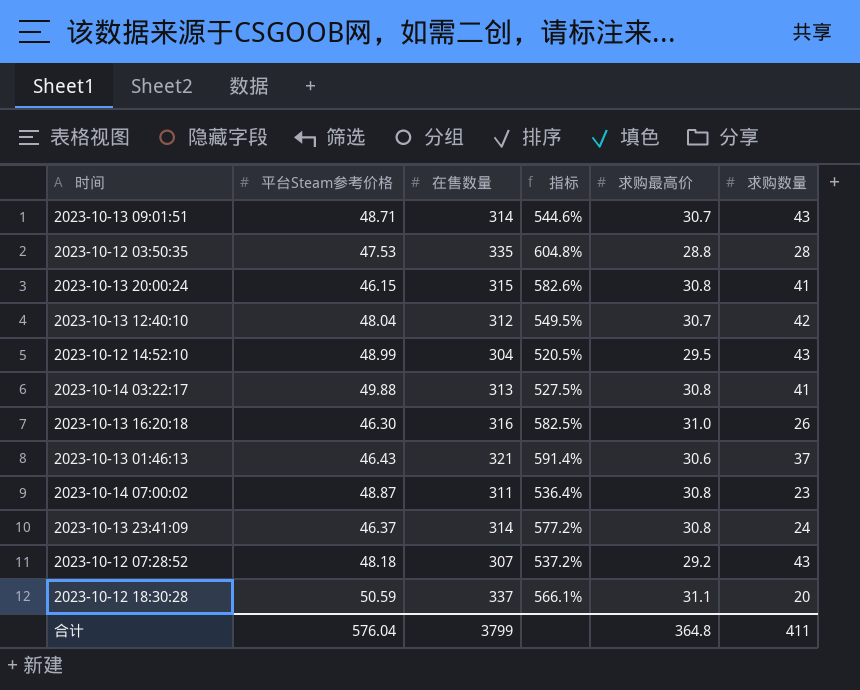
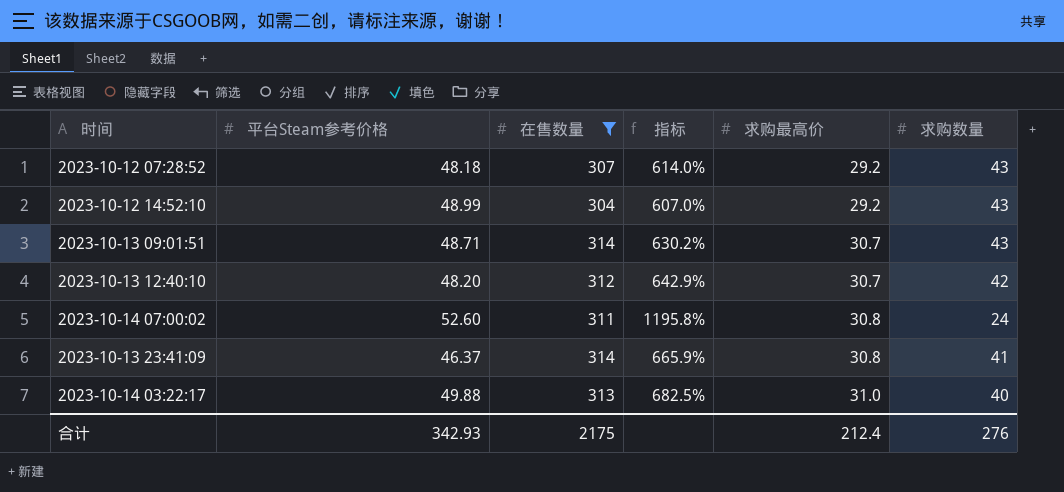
filter: none -> 在售数量 <= 314
row order: none -> 求购最高价 ascending
column 指标 | formula: ([在售数量] - [平台Steam参考价格]) / [平台Steam参考价格] -> ([在售数量] - [求购数量]) / [求购数量]
2023-10-12 14:52:10 | 求购最高价: 29.5 -> 29.2
2023-10-13 12:40:10 | 平台Steam参考价格: 48.04 -> 48.20
2023-10-14 07:00:02 | 平台Steam参考价格: 48.87 -> 52.60
2023-10-14 07:00:02 | 求购数量: 23 -> 24
2023-10-13 23:41:09 | 求购数量: 24 -> 41
2023-10-14 03:22:17 | 求购最高价: 30.8 -> 31.0
2023-10-14 03:22:17 | 求购数量: 41 -> 40
合计 | 平台Steam参考价格: 576.04 -> 342.93
合计 | 在售数量: 3799 -> 2175
合计 | 求购最高价: 364.8 -> 212.4
合计 | 求购数量: 411 -> 276

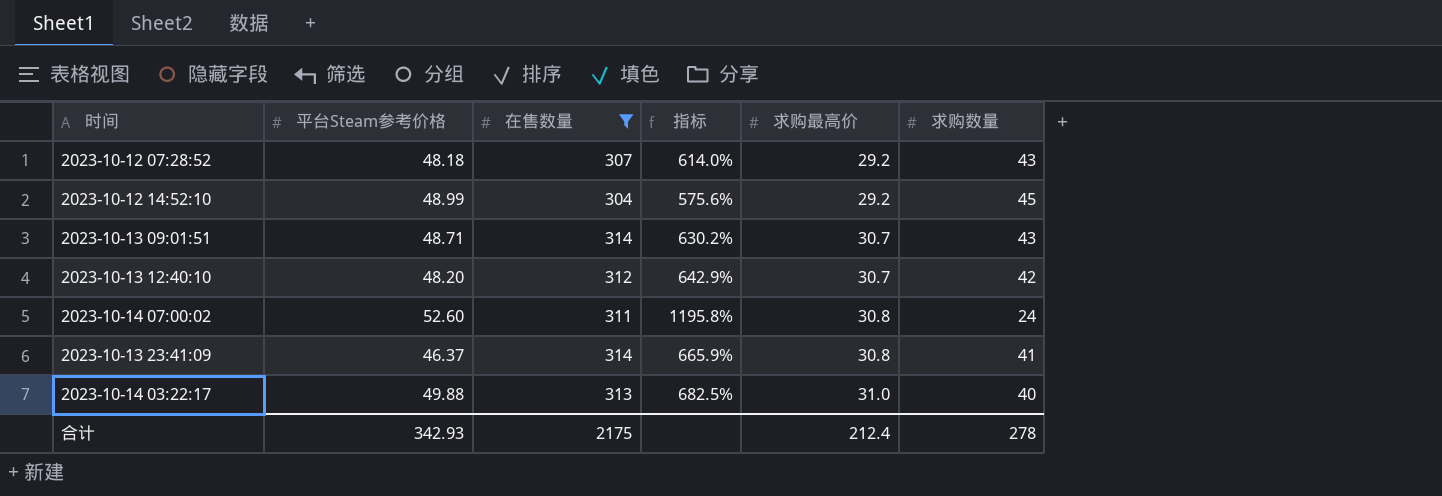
2023-10-12 14:52:10 | 指标: 607.0% -> 575.6%
2023-10-12 14:52:10 | 求购数量: 43 -> 45
合计 | 求购数量: 276 -> 278

